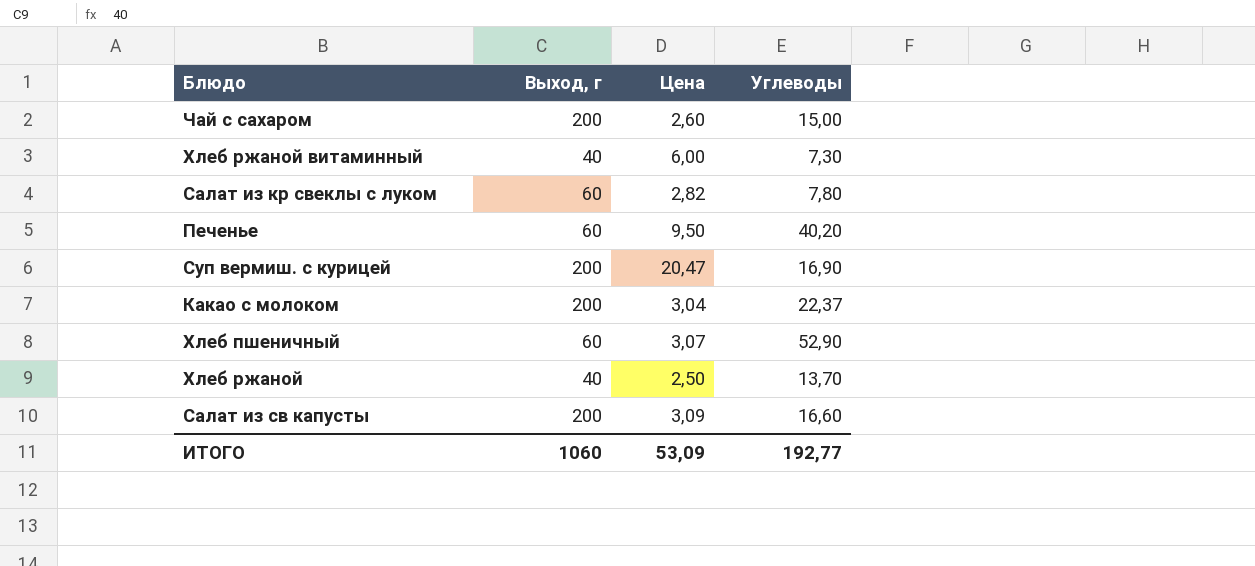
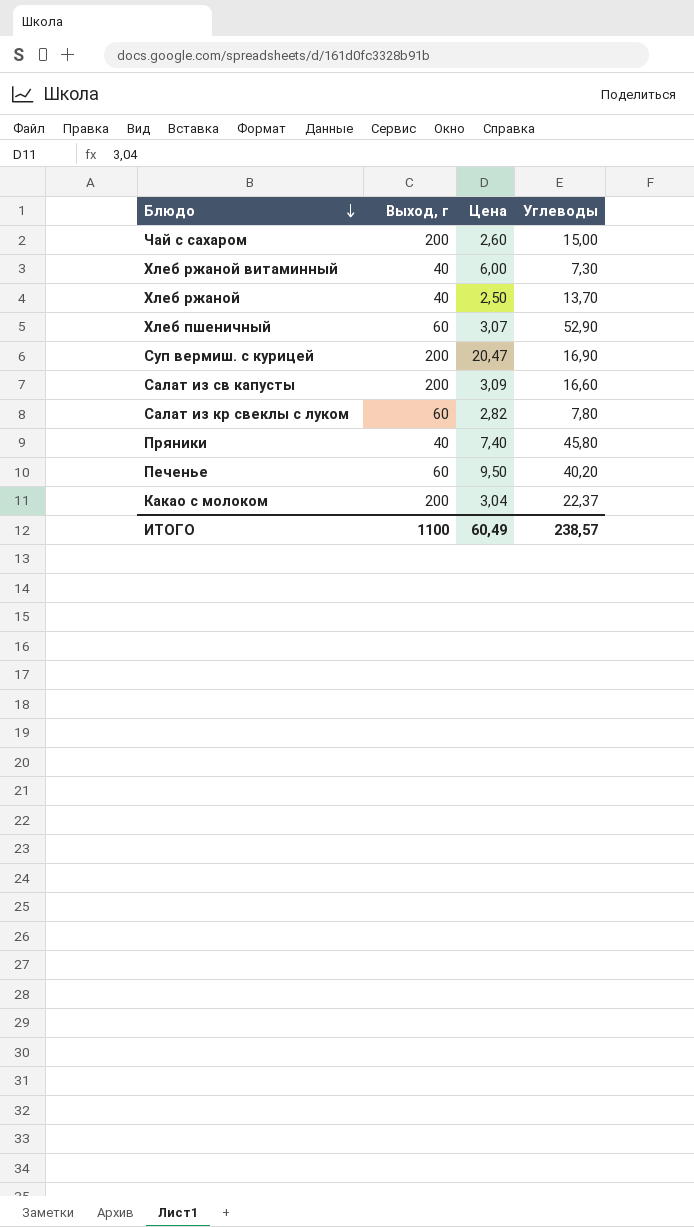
row order: none -> Блюдо descending
row Пряники: none -> 40 | 7,40 | 45,80
ИТОГО | Выход, г: 1060 -> 1100
ИТОГО | Цена: 53,09 -> 60,49
ИТОГО | Углеводы: 192,77 -> 238,57

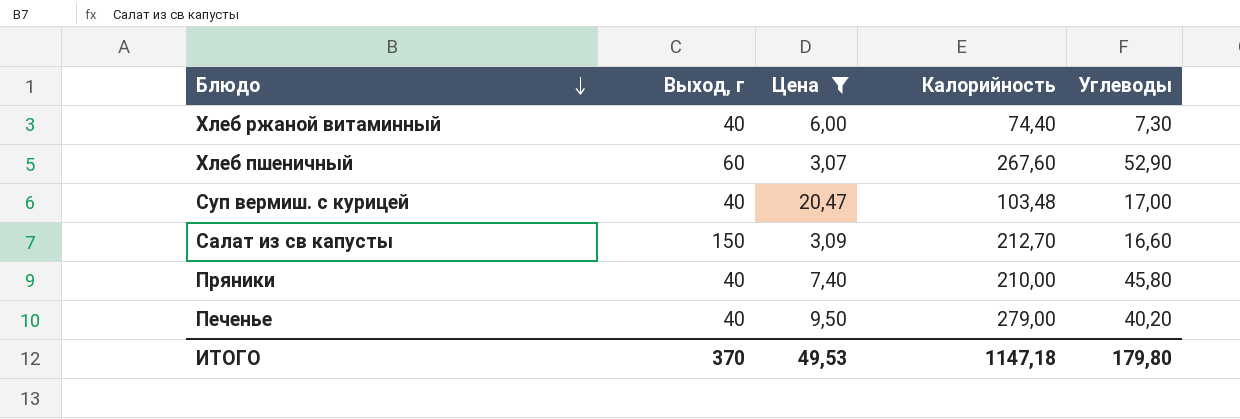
filter: none -> Цена >= 3,07
column Калорийность | position: none -> 4
Суп вермиш. с курицей | Выход, г: 200 -> 40
Суп вермиш. с курицей | Углеводы: 16,90 -> 17,00
Салат из св капусты | Выход, г: 200 -> 150
Печенье | Выход, г: 60 -> 40
ИТОГО | Выход, г: 1100 -> 370
ИТОГО | Цена: 60,49 -> 49,53
ИТОГО | Углеводы: 238,57 -> 179,80

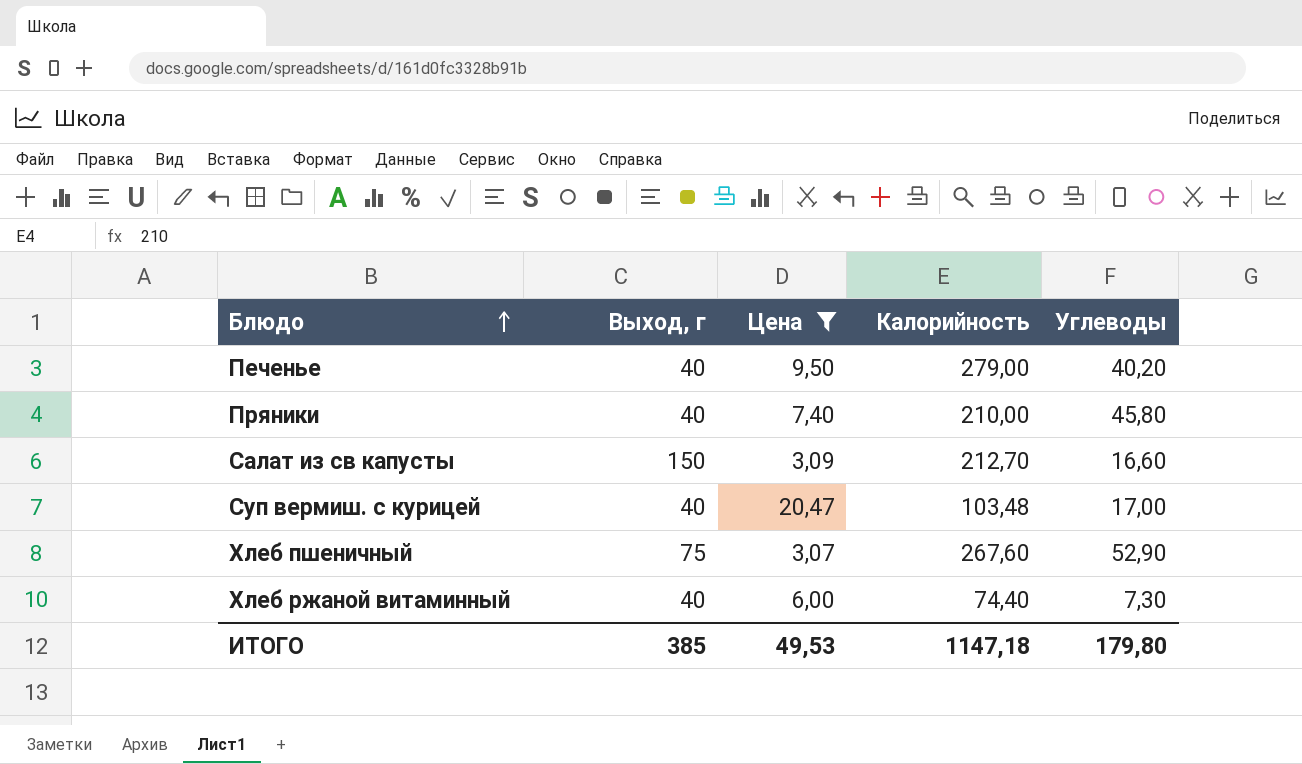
row order: Блюдо descending -> Блюдо ascending
Хлеб пшеничный | Выход, г: 60 -> 75
ИТОГО | Выход, г: 370 -> 385

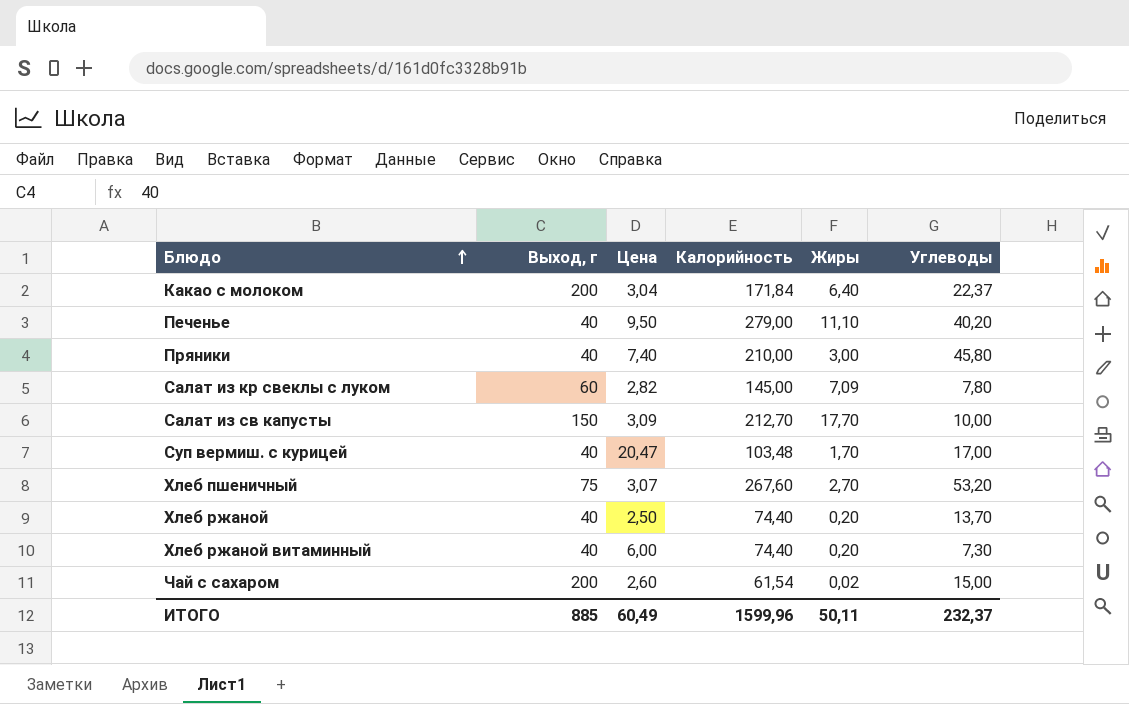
filter: Цена >= 3,07 -> none
column Жиры | position: none -> 5
Салат из св капусты | Углеводы: 16,60 -> 10,00
Хлеб пшеничный | Углеводы: 52,90 -> 53,20
ИТОГО | Выход, г: 385 -> 885
ИТОГО | Цена: 49,53 -> 60,49
ИТОГО | Калорийность: 1147,18 -> 1599,96
ИТОГО | Углеводы: 179,80 -> 232,37

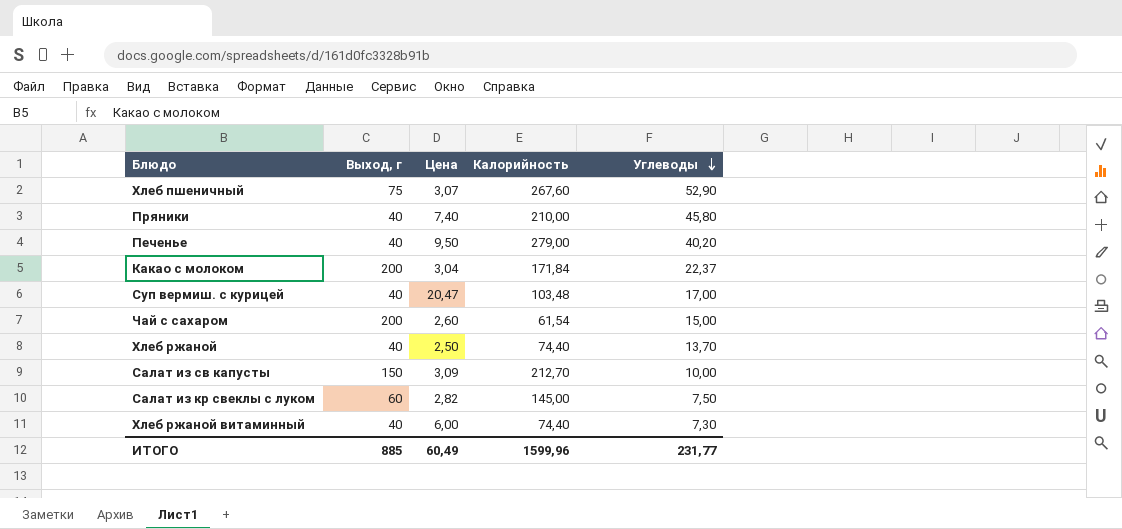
row order: Блюдо ascending -> Углеводы descending
column Жиры | position: 5 -> none
Хлеб пшеничный | Углеводы: 53,20 -> 52,90
Салат из кр свеклы с луком | Углеводы: 7,80 -> 7,50
ИТОГО | Углеводы: 232,37 -> 231,77

